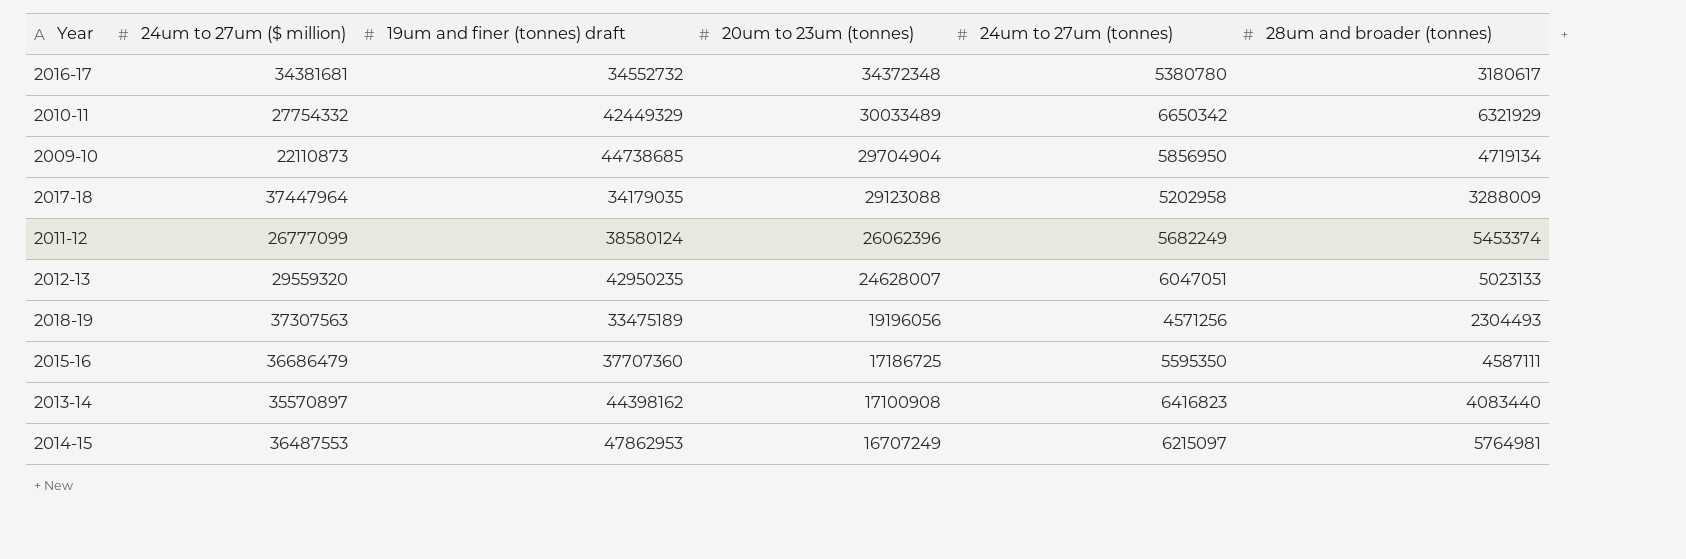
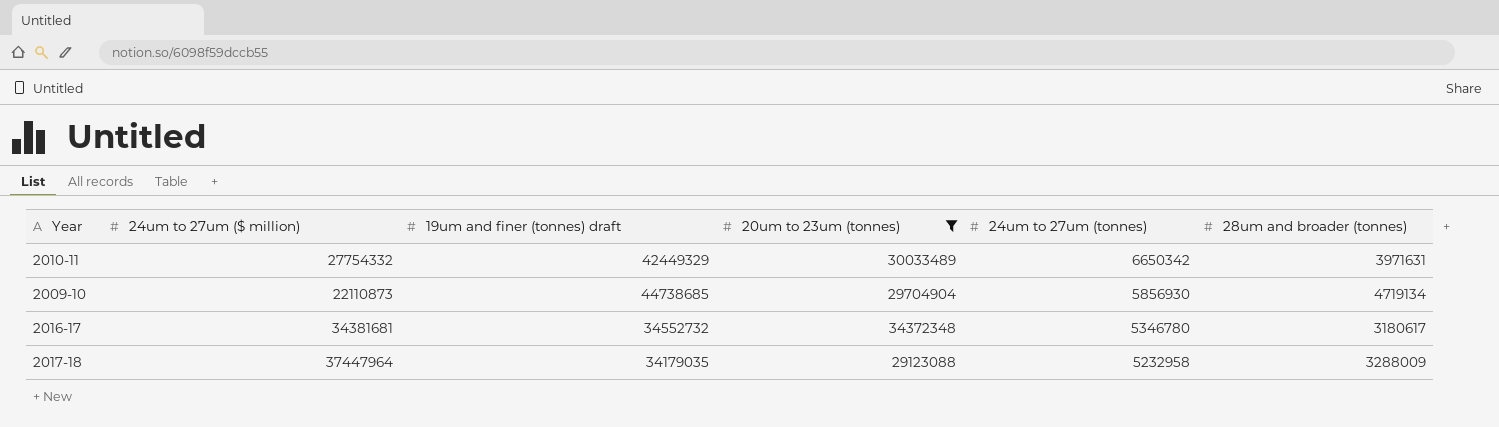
filter: none -> 20um to 23um (tonnes) >= 29123088
row order: 20um to 23um (tonnes) descending -> 24um to 27um (tonnes) descending
2010-11 | 28um and broader (tonnes): 6321929 -> 3971631
2009-10 | 24um to 27um (tonnes): 5856950 -> 5856930
2016-17 | 24um to 27um (tonnes): 5380780 -> 5346780
2017-18 | 24um to 27um (tonnes): 5202958 -> 5232958

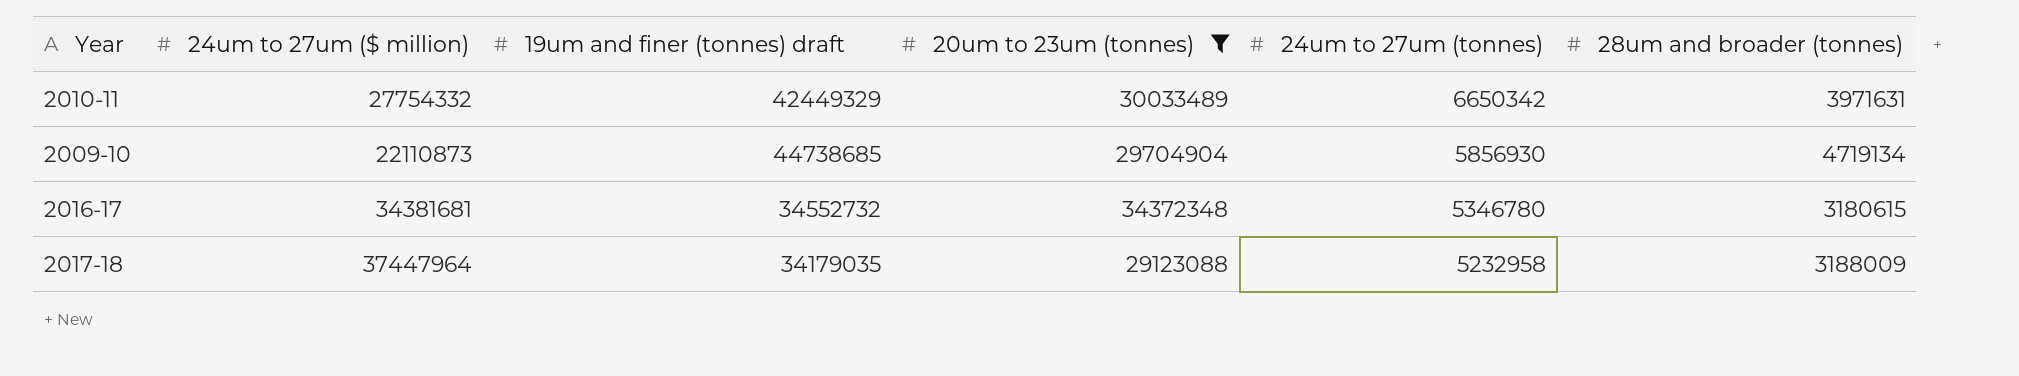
2016-17 | 28um and broader (tonnes): 3180617 -> 3180615
2017-18 | 28um and broader (tonnes): 3288009 -> 3188009

